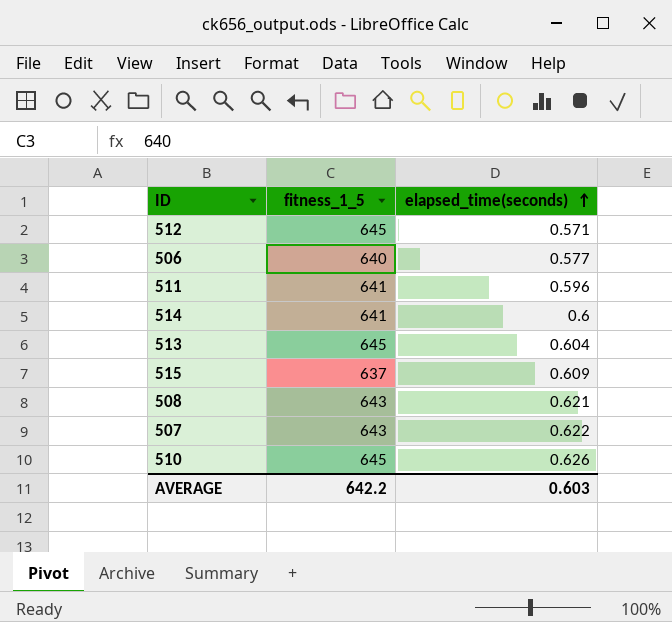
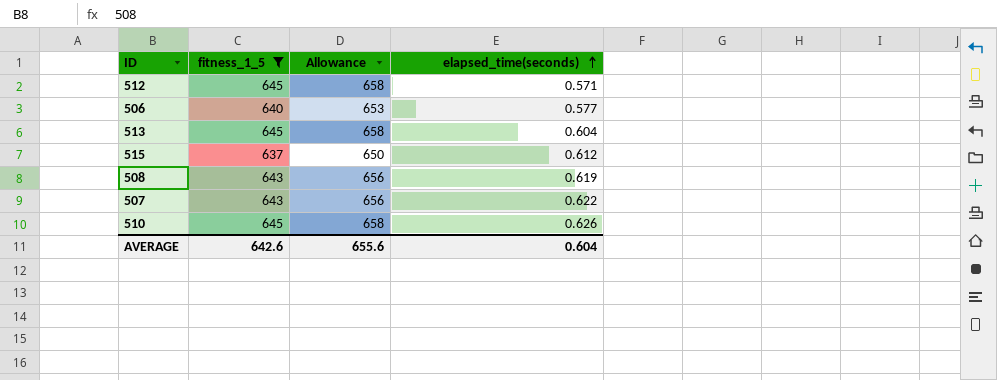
filter: none -> fitness_1_5 != 641
column Allowance | formula: none -> [fitness_1_5] * 1.02
515 | elapsed_time(seconds): 0.609 -> 0.612
508 | elapsed_time(seconds): 0.621 -> 0.619
AVERAGE | fitness_1_5: 642.2 -> 642.6
AVERAGE | elapsed_time(seconds): 0.603 -> 0.604

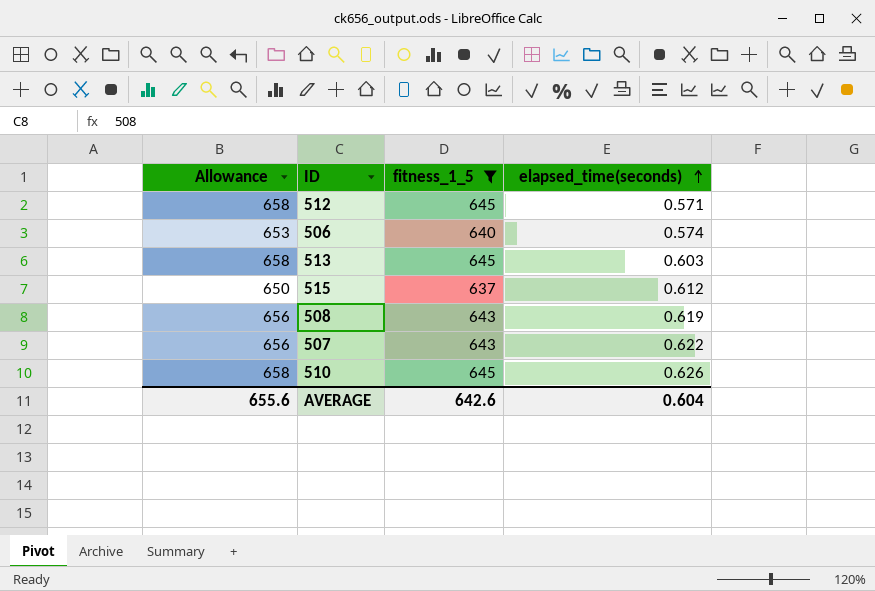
column Allowance | position: 3 -> 1
506 | elapsed_time(seconds): 0.577 -> 0.574
513 | elapsed_time(seconds): 0.604 -> 0.603

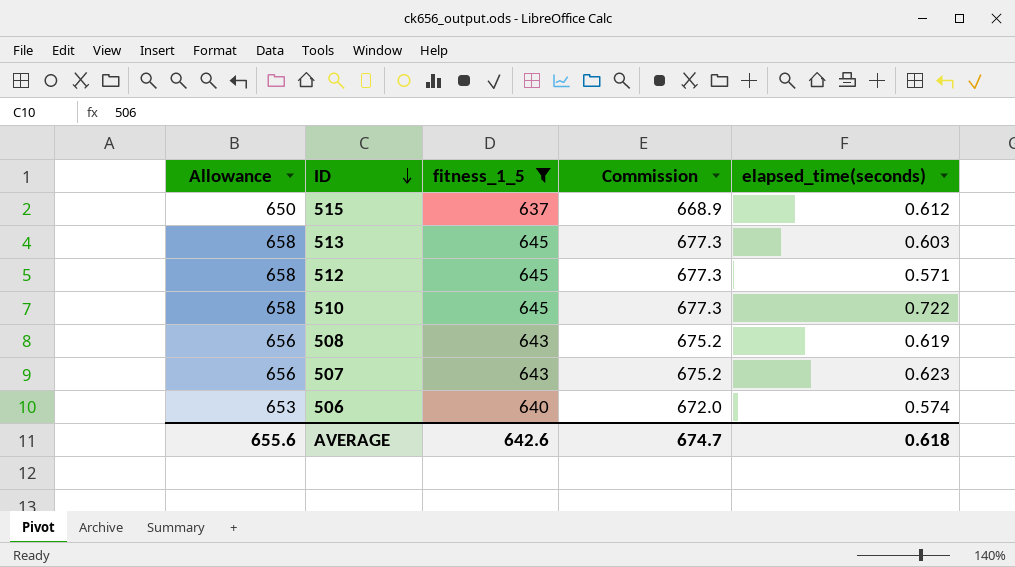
row order: elapsed_time(seconds) ascending -> ID descending
column Commission | formula: none -> [fitness_1_5] * 1.05
510 | elapsed_time(seconds): 0.626 -> 0.722
507 | elapsed_time(seconds): 0.622 -> 0.623
AVERAGE | elapsed_time(seconds): 0.604 -> 0.618

